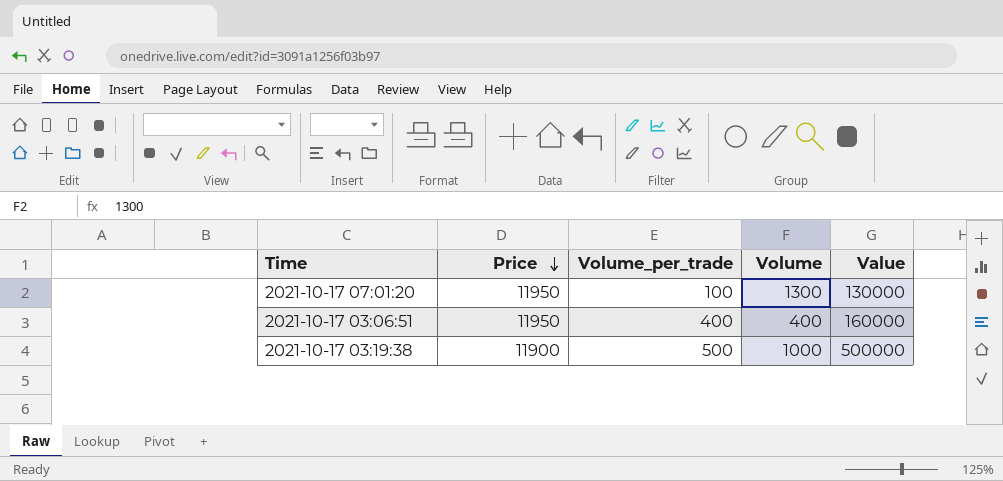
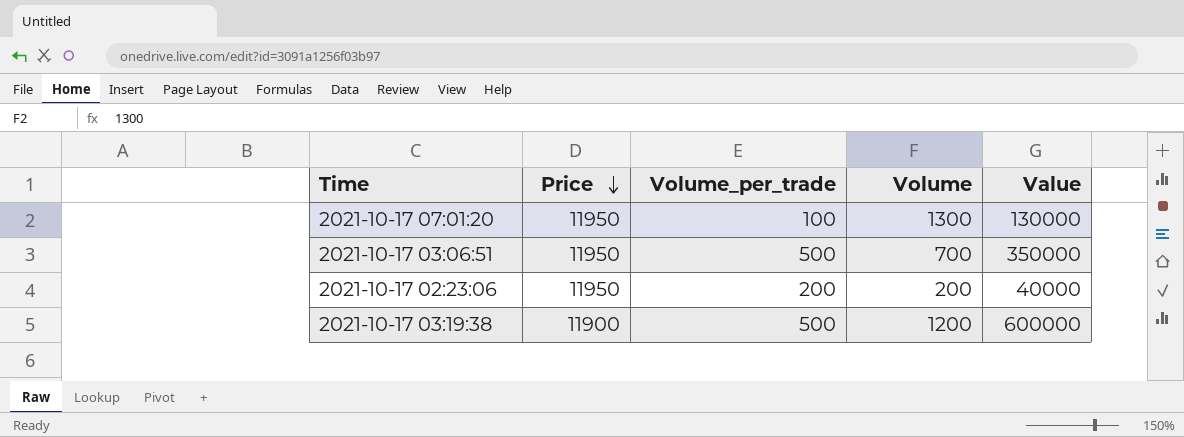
2021-10-17 03:06:51 | Volume_per_trade: 400 -> 500
2021-10-17 03:06:51 | Volume: 400 -> 700
2021-10-17 03:06:51 | Value: 160000 -> 350000
row 2021-10-17 02:23:06: none -> 11950 | 200 | 200 | 40000
2021-10-17 03:19:38 | Volume: 1000 -> 1200
2021-10-17 03:19:38 | Value: 500000 -> 600000

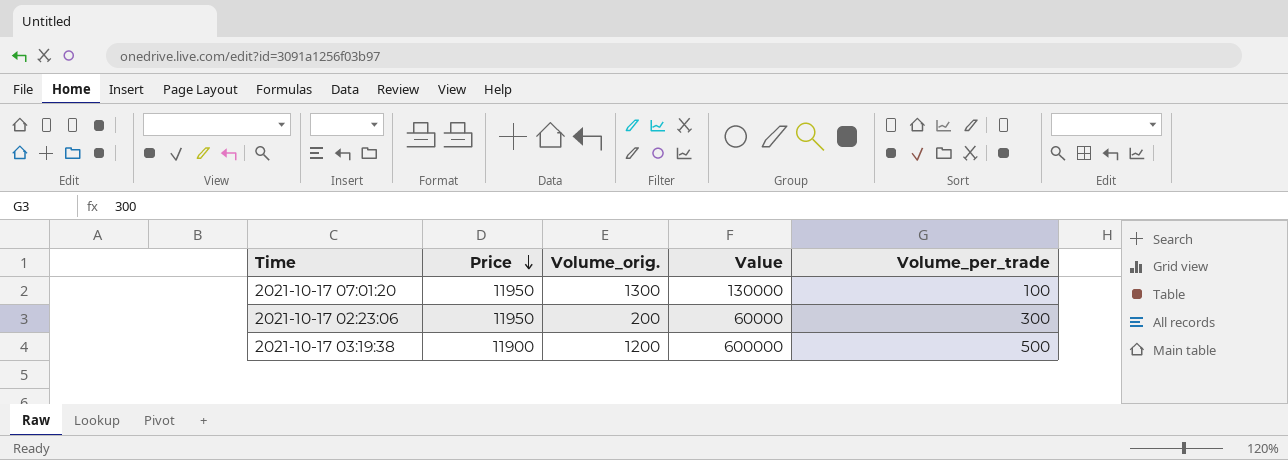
column name: Volume -> Volume_orig.
column Volume_per_trade | position: 3 -> 5
row 2021-10-17 03:06:51: 11950 | 500 | 700 | 350000 -> none
2021-10-17 02:23:06 | Value: 40000 -> 60000
2021-10-17 02:23:06 | Volume_per_trade: 200 -> 300

